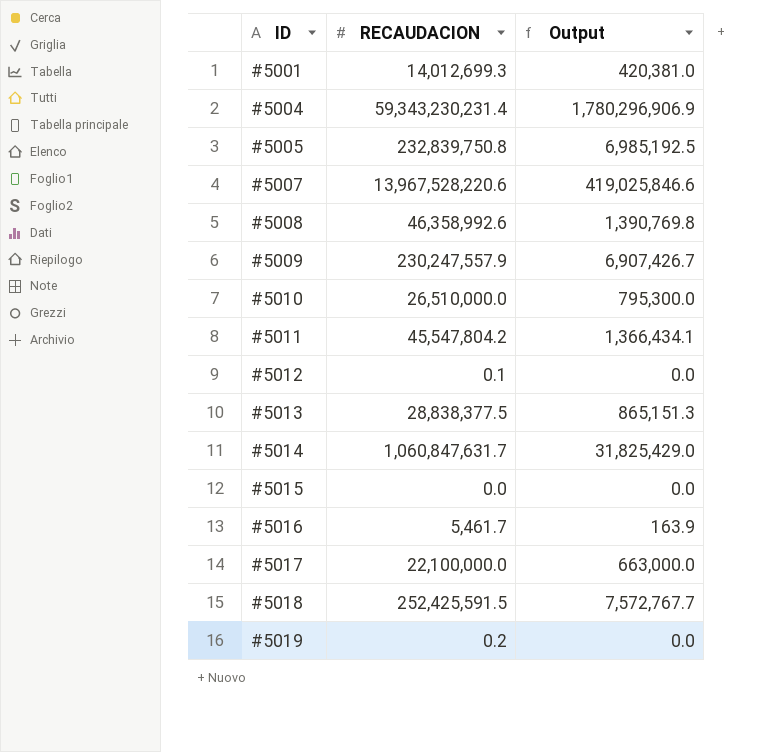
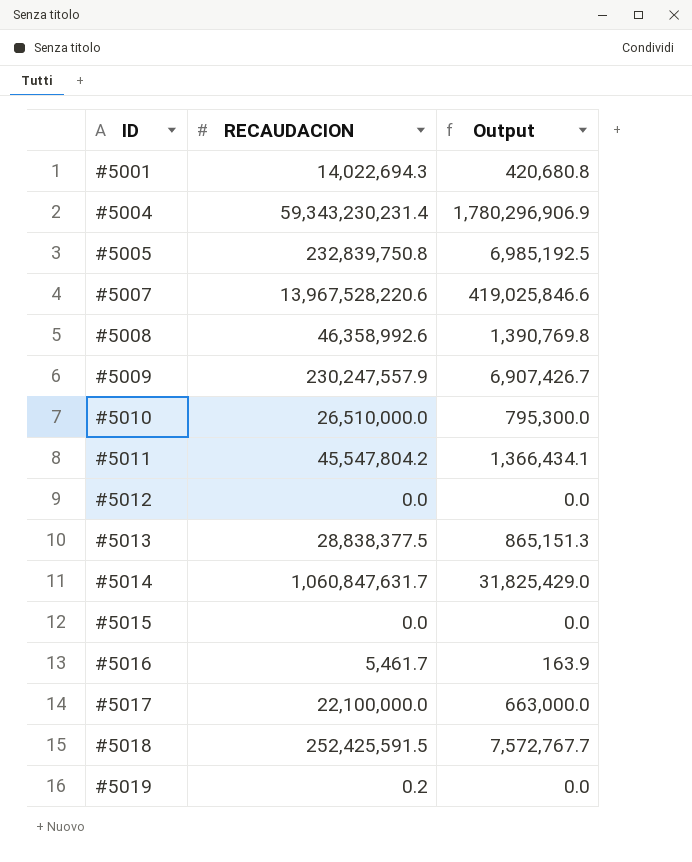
#5001 | RECAUDACION: 14,012,699.3 -> 14,022,694.3
#5001 | Output: 420,381.0 -> 420,680.8
#5012 | RECAUDACION: 0.1 -> 0.0

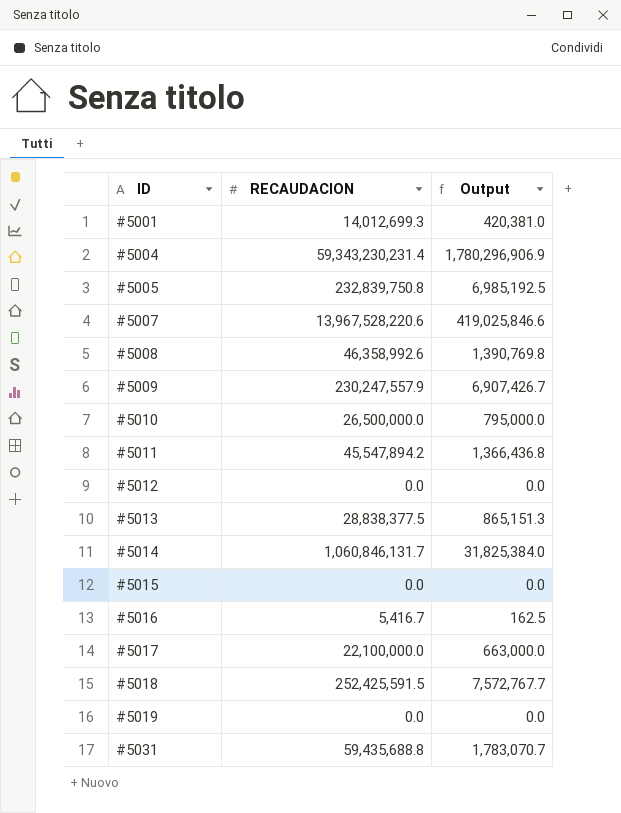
#5001 | RECAUDACION: 14,022,694.3 -> 14,012,699.3
#5001 | Output: 420,680.8 -> 420,381.0
#5010 | RECAUDACION: 26,510,000.0 -> 26,500,000.0
#5010 | Output: 795,300.0 -> 795,000.0
#5011 | RECAUDACION: 45,547,804.2 -> 45,547,894.2
#5011 | Output: 1,366,434.1 -> 1,366,436.8
#5014 | RECAUDACION: 1,060,847,631.7 -> 1,060,846,131.7
#5014 | Output: 31,825,429.0 -> 31,825,384.0
#5016 | RECAUDACION: 5,461.7 -> 5,416.7
#5016 | Output: 163.9 -> 162.5
#5019 | RECAUDACION: 0.2 -> 0.0
row #5031: none -> 59,435,688.8 | 1,783,070.7

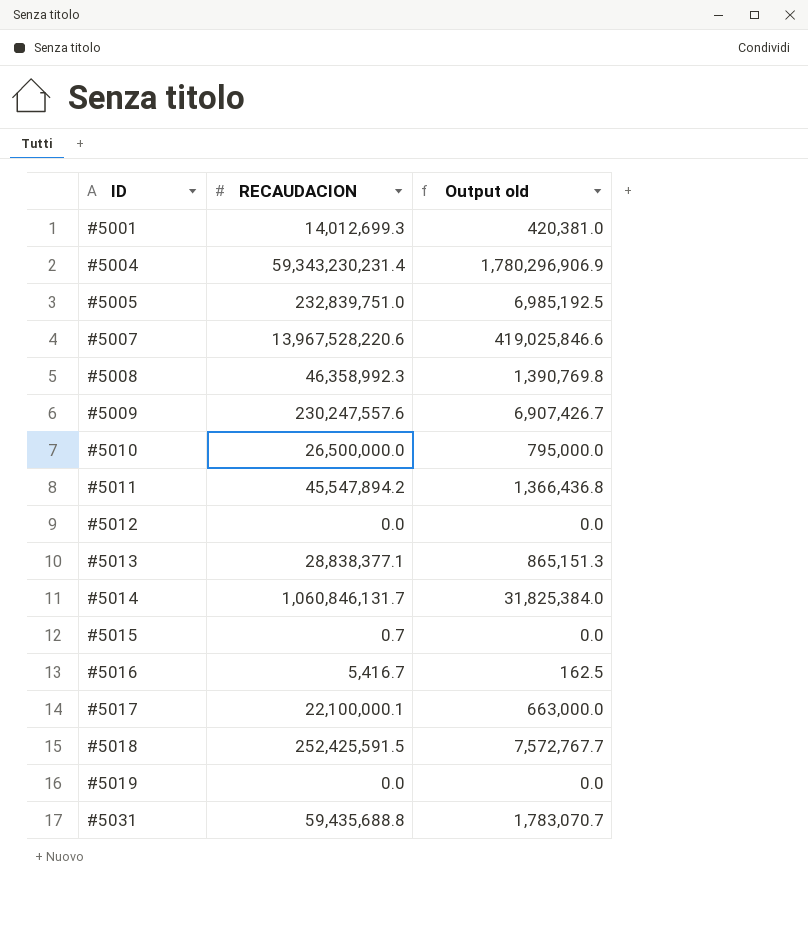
column name: Output -> Output old
#5005 | RECAUDACION: 232,839,750.8 -> 232,839,751.0
#5008 | RECAUDACION: 46,358,992.6 -> 46,358,992.3
#5009 | RECAUDACION: 230,247,557.9 -> 230,247,557.6
#5013 | RECAUDACION: 28,838,377.5 -> 28,838,377.1
#5015 | RECAUDACION: 0.0 -> 0.7
#5017 | RECAUDACION: 22,100,000.0 -> 22,100,000.1

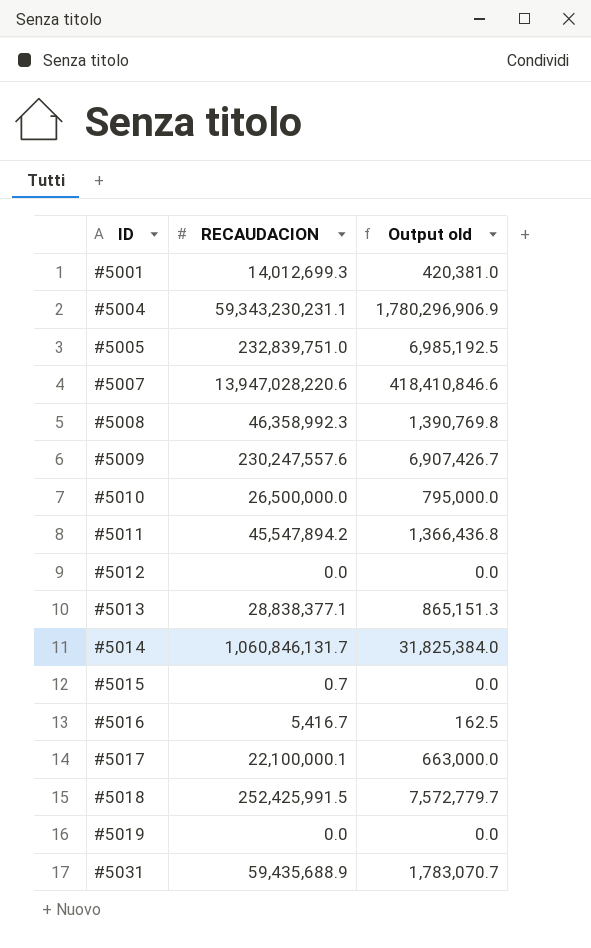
#5004 | RECAUDACION: 59,343,230,231.4 -> 59,343,230,231.1
#5007 | RECAUDACION: 13,967,528,220.6 -> 13,947,028,220.6
#5007 | Output old: 419,025,846.6 -> 418,410,846.6
#5018 | RECAUDACION: 252,425,591.5 -> 252,425,991.5
#5018 | Output old: 7,572,767.7 -> 7,572,779.7
#5031 | RECAUDACION: 59,435,688.8 -> 59,435,688.9

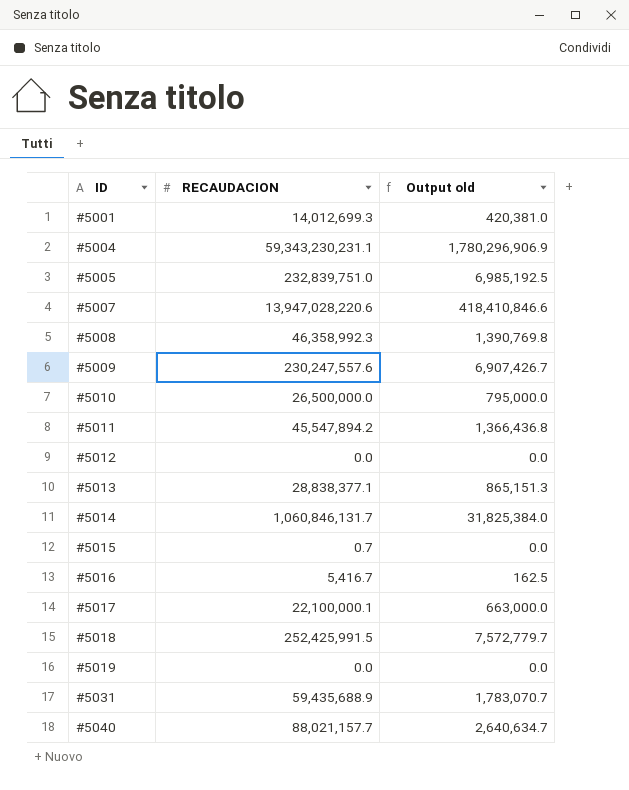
row #5040: none -> 88,021,157.7 | 2,640,634.7

